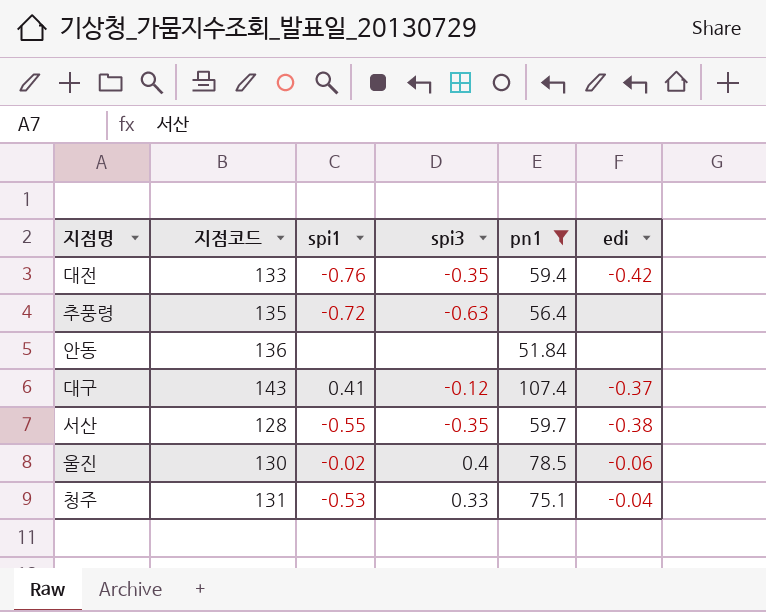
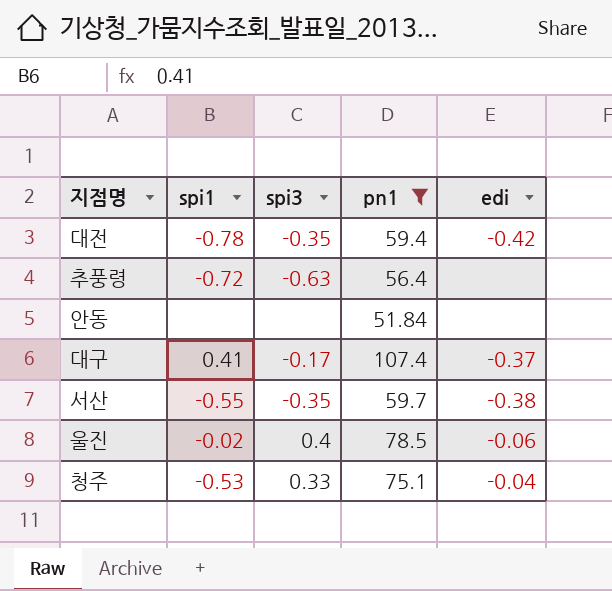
column 지점코드 | position: 2 -> none
대전 | spi1: -0.76 -> -0.78
대구 | spi3: -0.12 -> -0.17

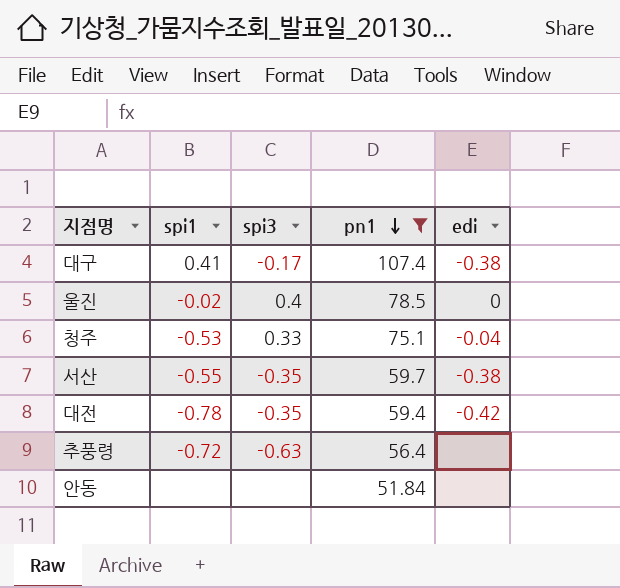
row order: none -> pn1 descending
대구 | edi: -0.37 -> -0.38
울진 | edi: -0.06 -> 0

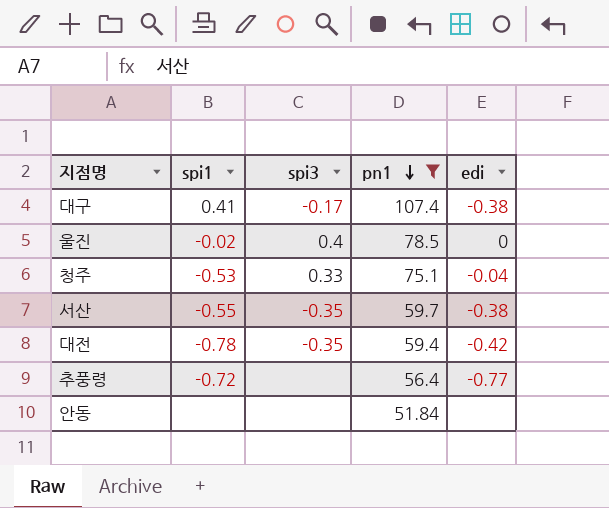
추풍령 | spi3: -0.63 -> none
추풍령 | edi: none -> -0.77

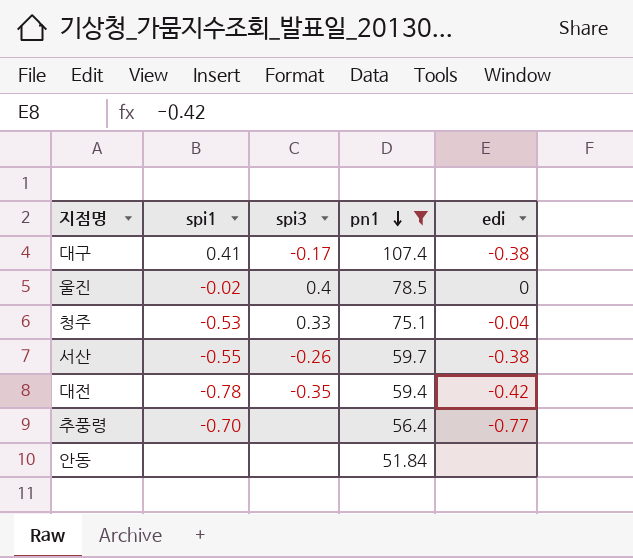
서산 | spi3: -0.35 -> -0.26
추풍령 | spi1: -0.72 -> -0.70

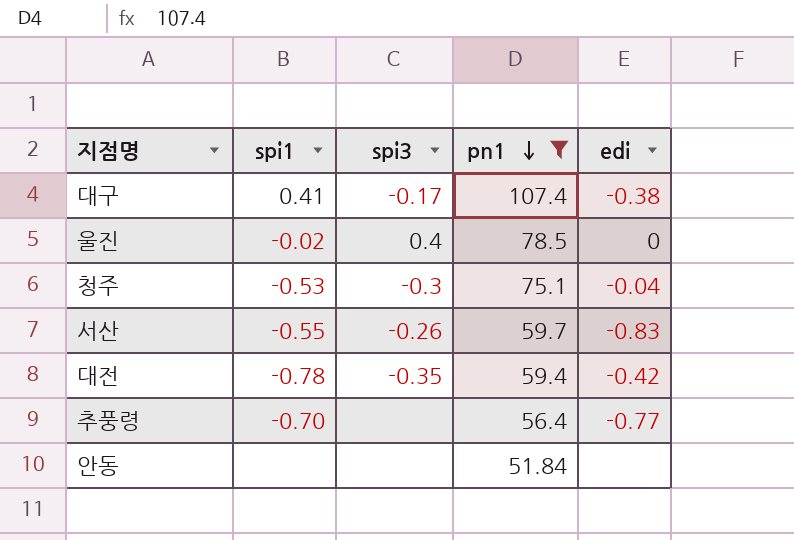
청주 | spi3: 0.33 -> -0.3
서산 | edi: -0.38 -> -0.83

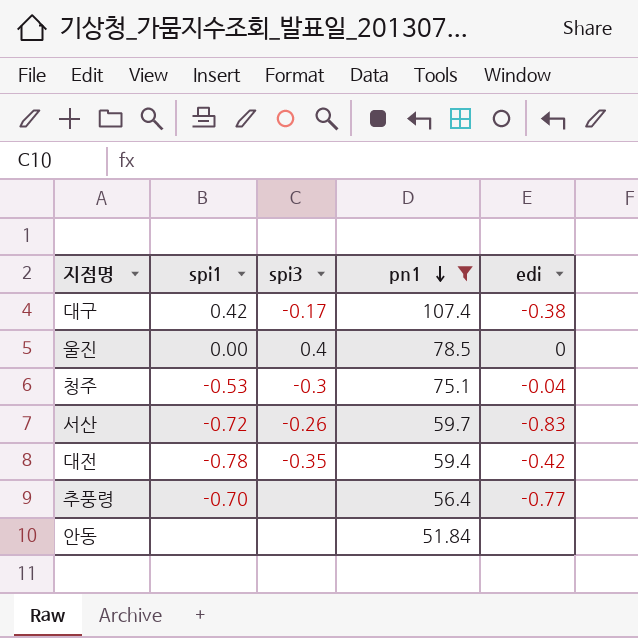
대구 | spi1: 0.41 -> 0.42
울진 | spi1: -0.02 -> 0.00
서산 | spi1: -0.55 -> -0.72

